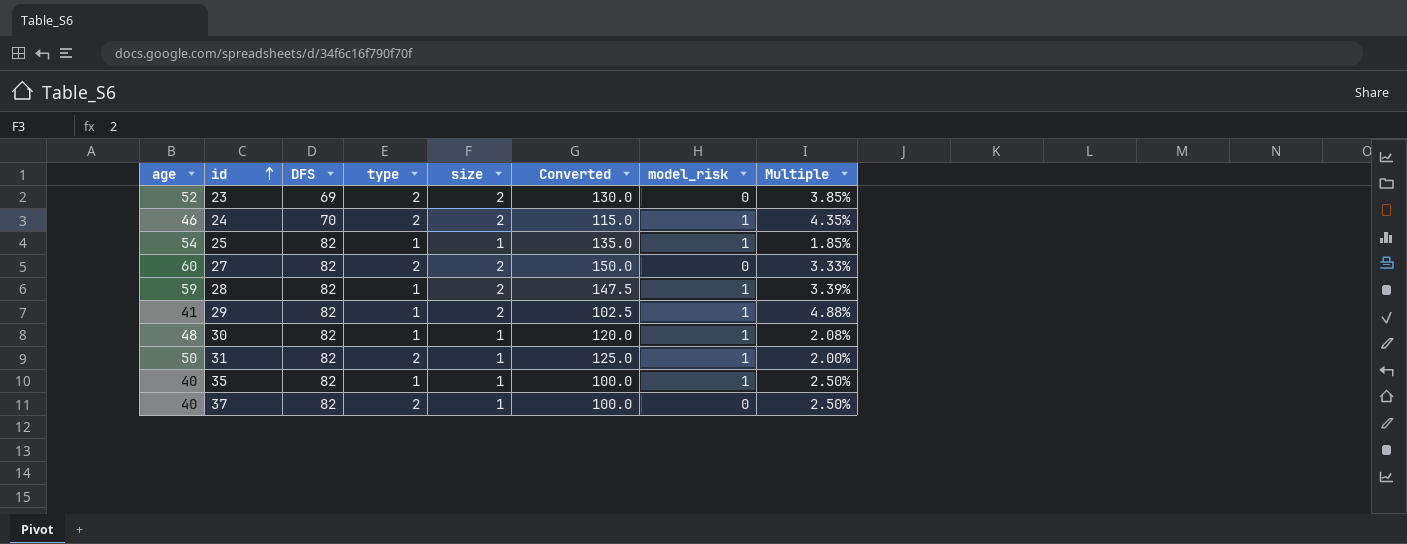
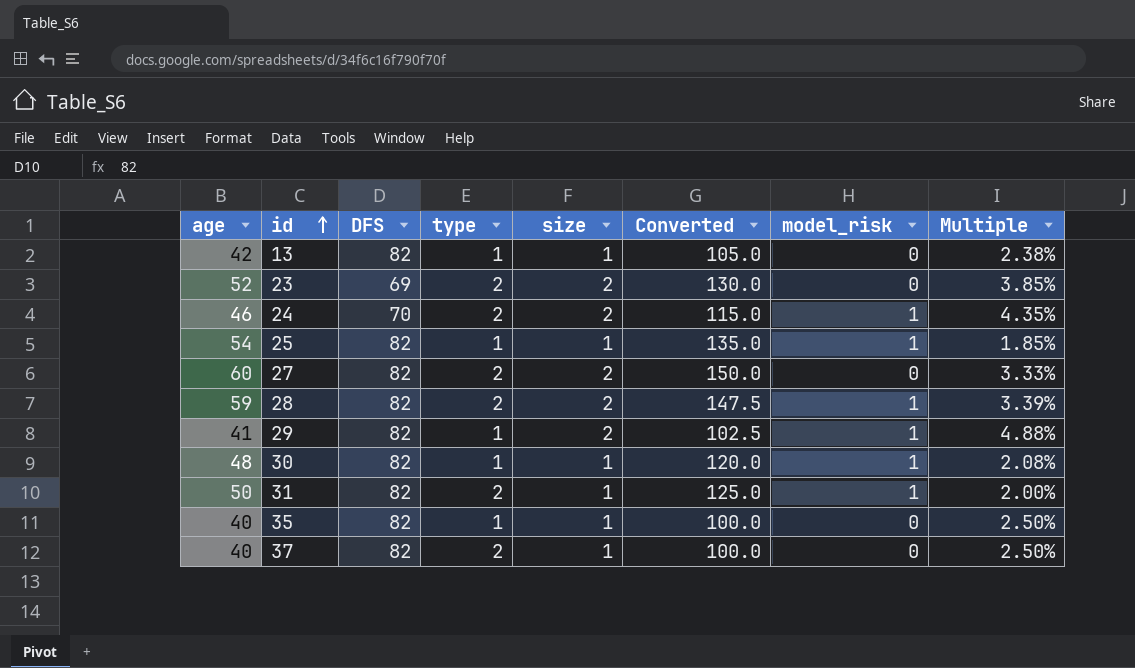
row 13: none -> 42 | 82 | 1 | 1 | 105.0 | 0 | 2.38%
28 | type: 1 -> 2
35 | model_risk: 1 -> 0

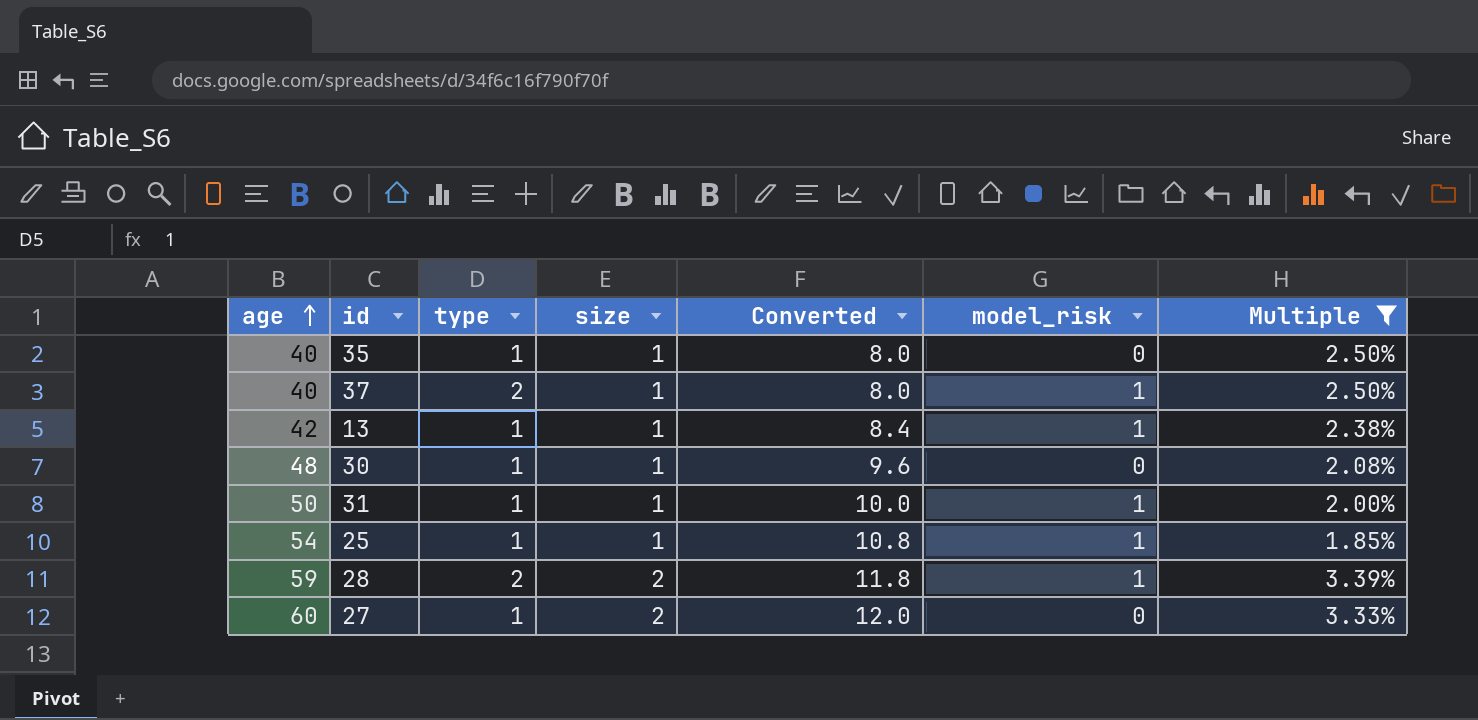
filter: none -> Multiple <= 3.39%
row order: id ascending -> age ascending
column DFS | position: 3 -> none
column Converted | formula: [age] * 2.5 -> [age] * 0.2
37 | model_risk: 0 -> 1
13 | model_risk: 0 -> 1
30 | model_risk: 1 -> 0
31 | type: 2 -> 1
27 | type: 2 -> 1

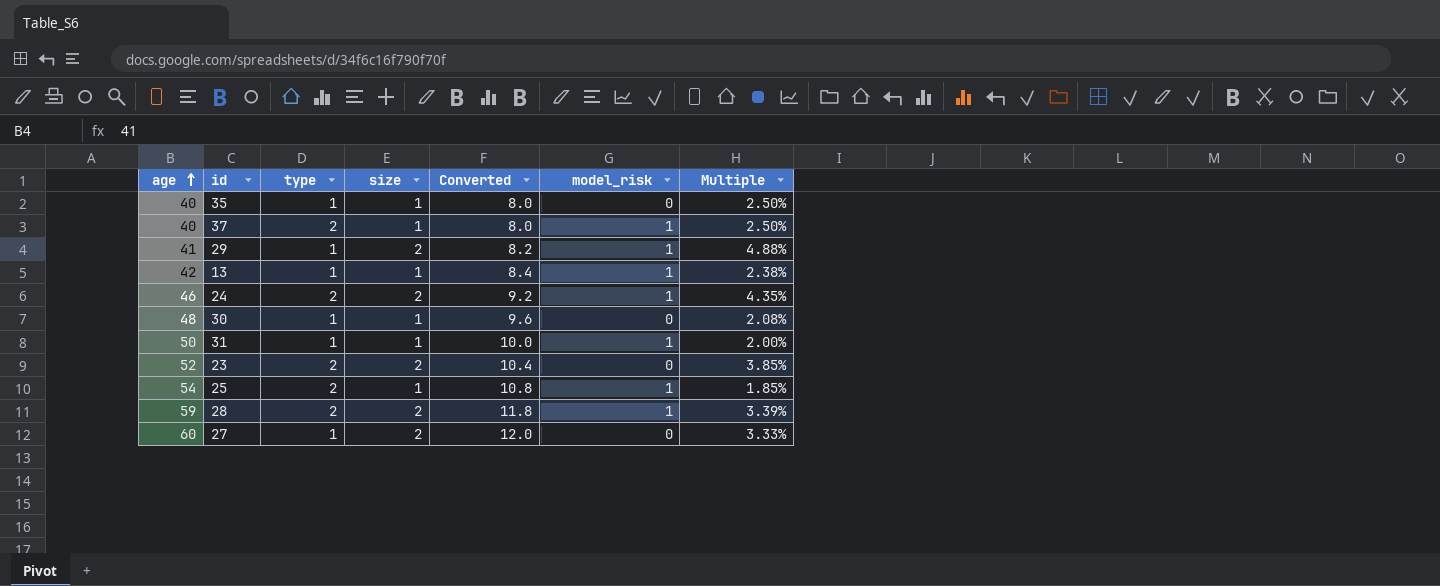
filter: Multiple <= 3.39% -> none
25 | type: 1 -> 2

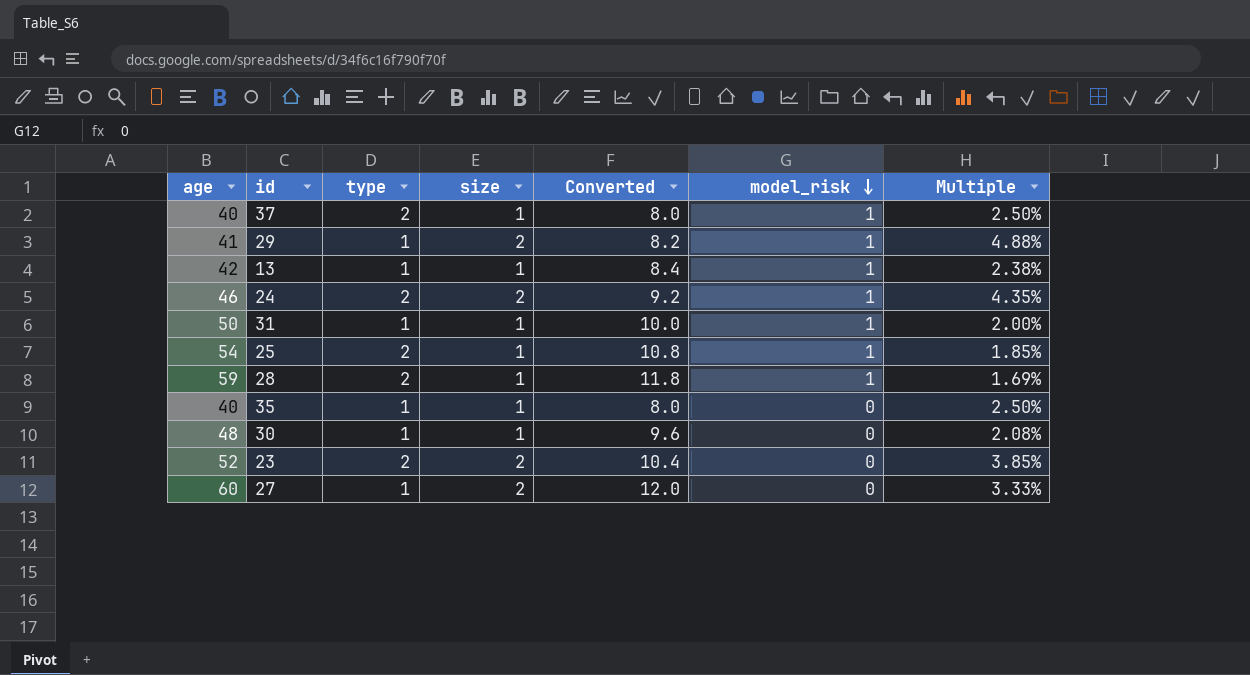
row order: age ascending -> model_risk descending
28 | size: 2 -> 1
28 | Multiple: 3.39% -> 1.69%

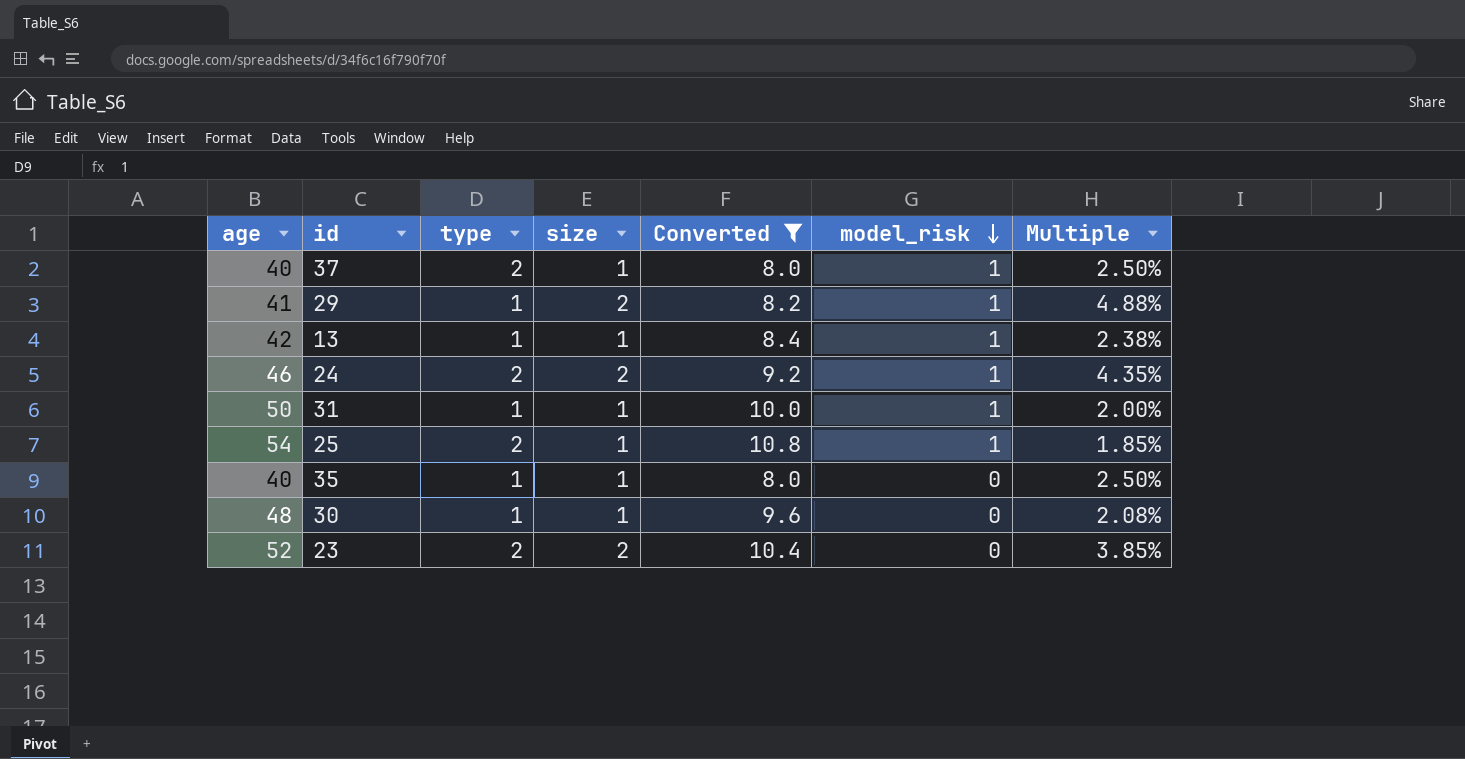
filter: none -> Converted <= 10.8

